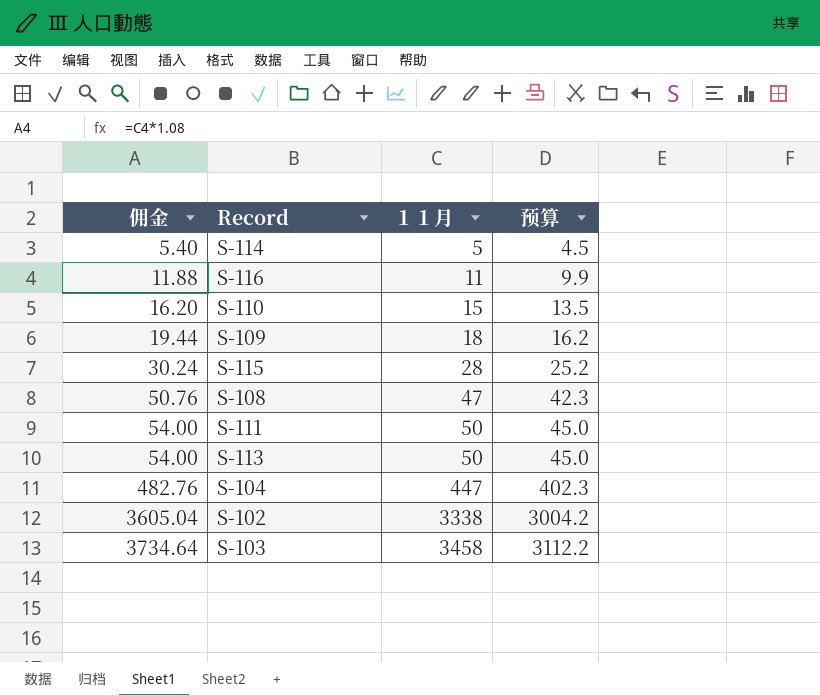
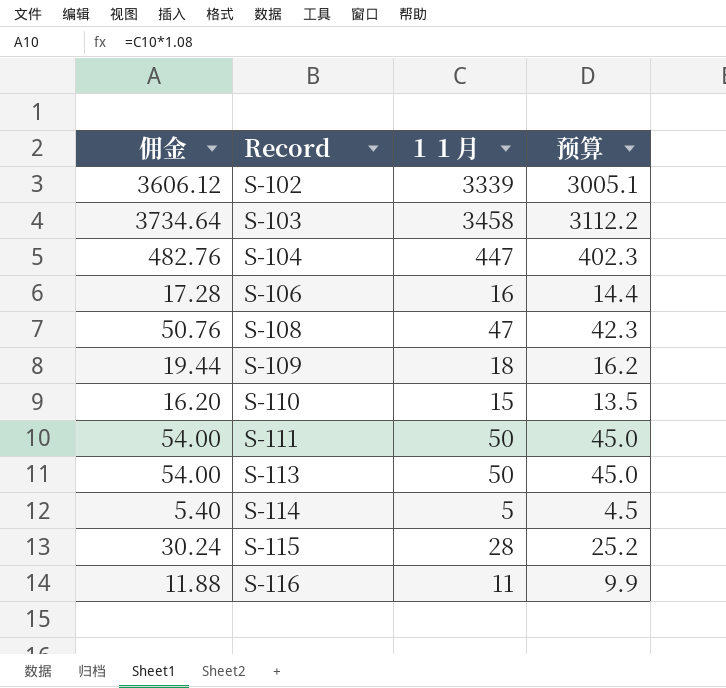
row order: 佣金 ascending -> Record ascending
S-102 | 佣金: 3605.04 -> 3606.12
S-102 | １１月: 3338 -> 3339
S-102 | 预算: 3004.2 -> 3005.1
row S-106: none -> 17.28 | 16 | 14.4

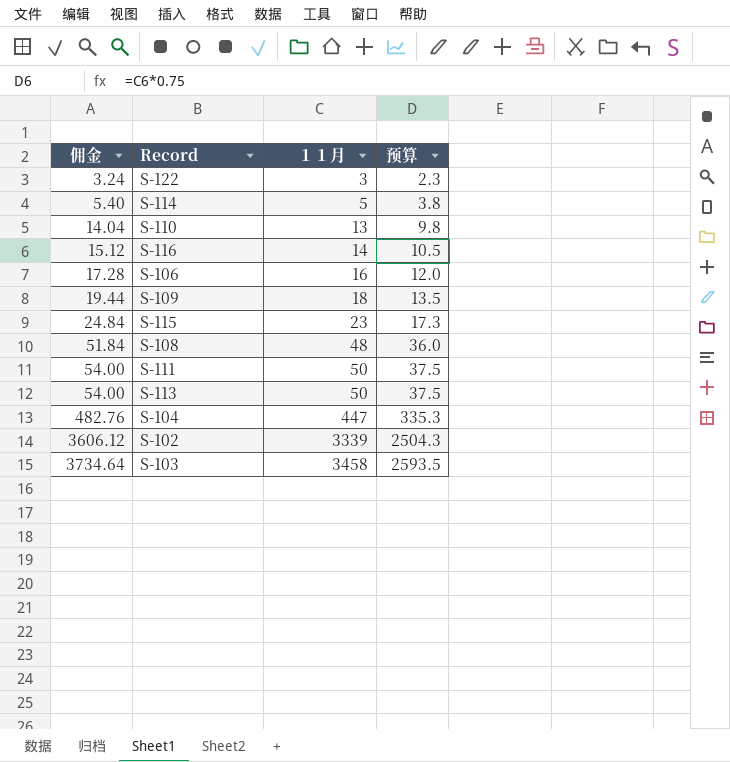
row order: Record ascending -> 佣金 ascending
column 预算 | formula: [１１月] * 0.9 -> [１１月] * 0.75
row S-122: none -> 3.24 | 3 | 2.3
S-110 | 佣金: 16.20 -> 14.04
S-110 | １１月: 15 -> 13
S-116 | 佣金: 11.88 -> 15.12
S-116 | １１月: 11 -> 14
S-115 | 佣金: 30.24 -> 24.84
S-115 | １１月: 28 -> 23
S-108 | 佣金: 50.76 -> 51.84
S-108 | １１月: 47 -> 48

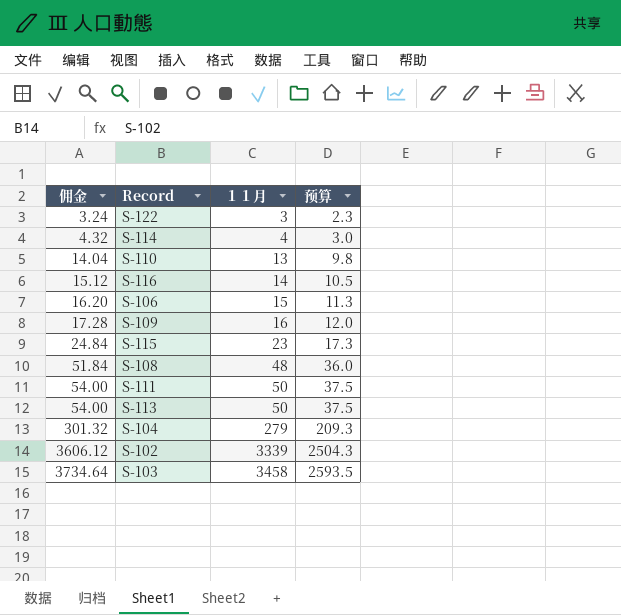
S-114 | 佣金: 5.40 -> 4.32
S-114 | １１月: 5 -> 4
S-114 | 预算: 3.8 -> 3.0
S-106 | 佣金: 17.28 -> 16.20
S-106 | １１月: 16 -> 15
S-106 | 预算: 12.0 -> 11.3
S-109 | 佣金: 19.44 -> 17.28
S-109 | １１月: 18 -> 16
S-109 | 预算: 13.5 -> 12.0
S-104 | 佣金: 482.76 -> 301.32
S-104 | １１月: 447 -> 279
S-104 | 预算: 335.3 -> 209.3

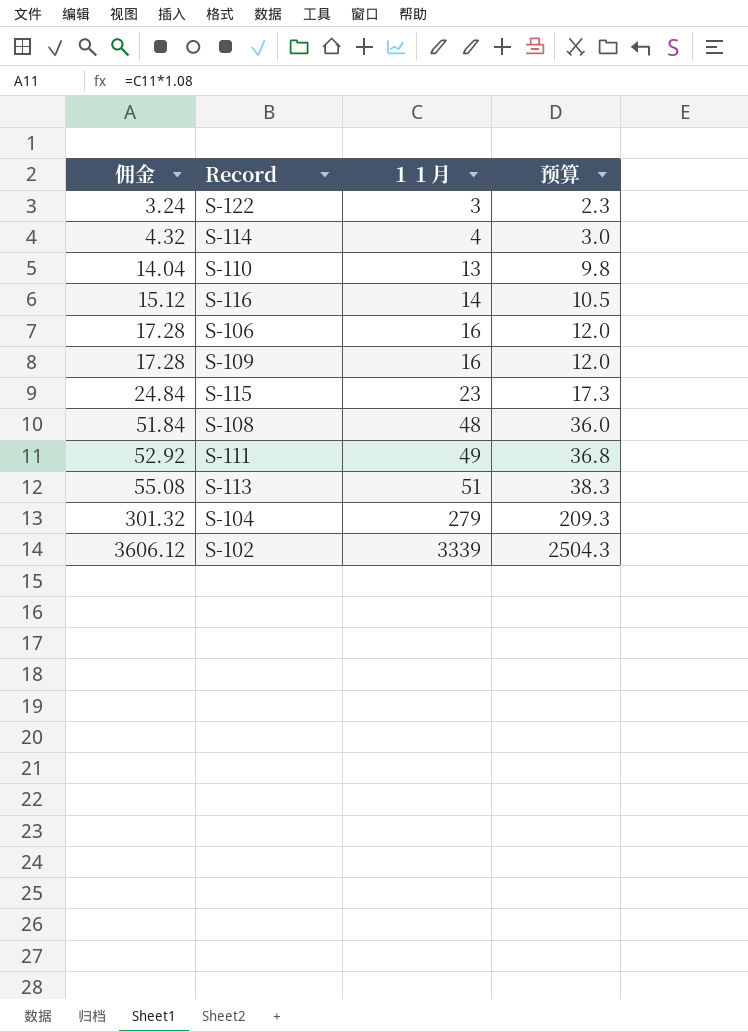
row S-103: 3734.64 | 3458 | 2593.5 -> none
S-106 | 佣金: 16.20 -> 17.28
S-106 | １１月: 15 -> 16
S-106 | 预算: 11.3 -> 12.0
S-111 | 佣金: 54.00 -> 52.92
S-111 | １１月: 50 -> 49
S-111 | 预算: 37.5 -> 36.8
S-113 | 佣金: 54.00 -> 55.08
S-113 | １１月: 50 -> 51
S-113 | 预算: 37.5 -> 38.3

